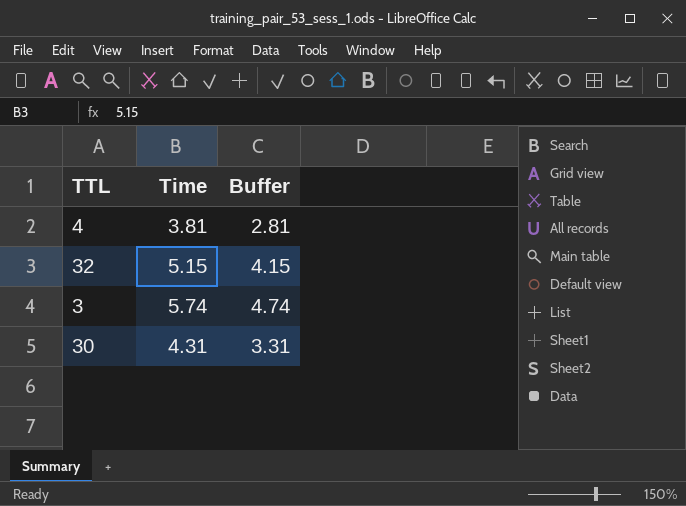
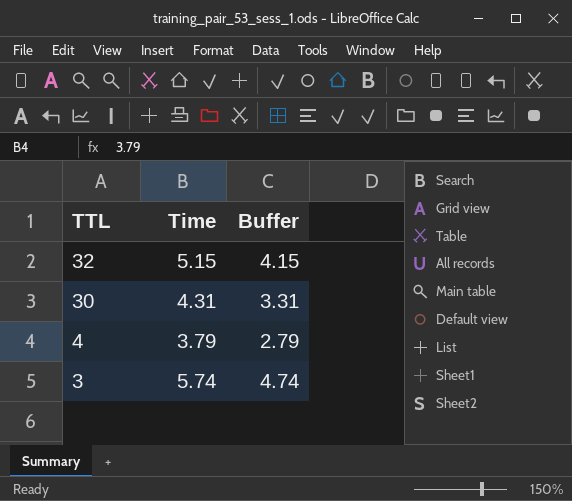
row order: none -> TTL descending
4 | Time: 3.81 -> 3.79
4 | Buffer: 2.81 -> 2.79

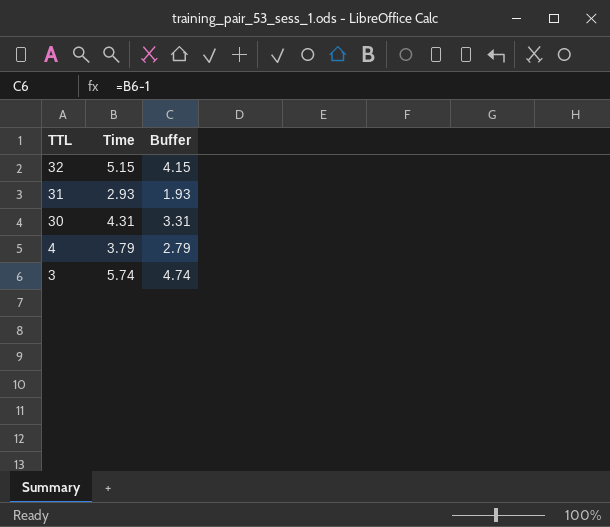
row 31: none -> 2.93 | 1.93

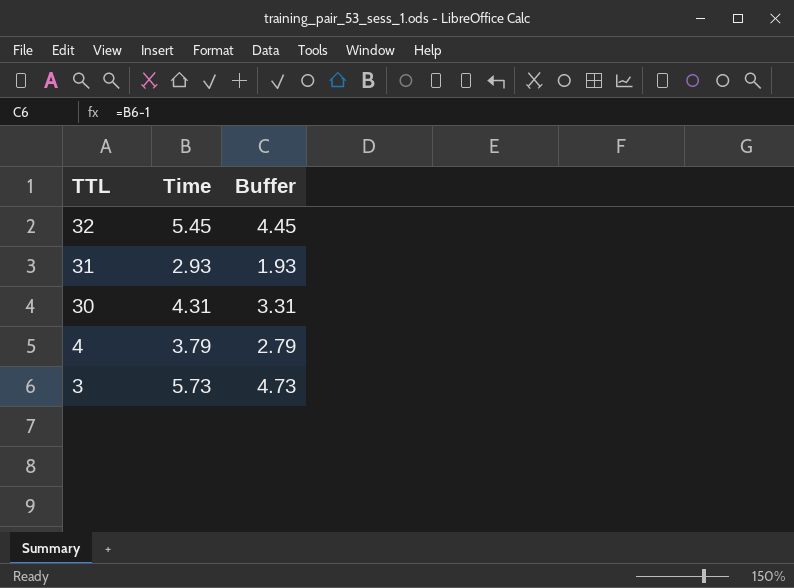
32 | Time: 5.15 -> 5.45
32 | Buffer: 4.15 -> 4.45
3 | Time: 5.74 -> 5.73
3 | Buffer: 4.74 -> 4.73

